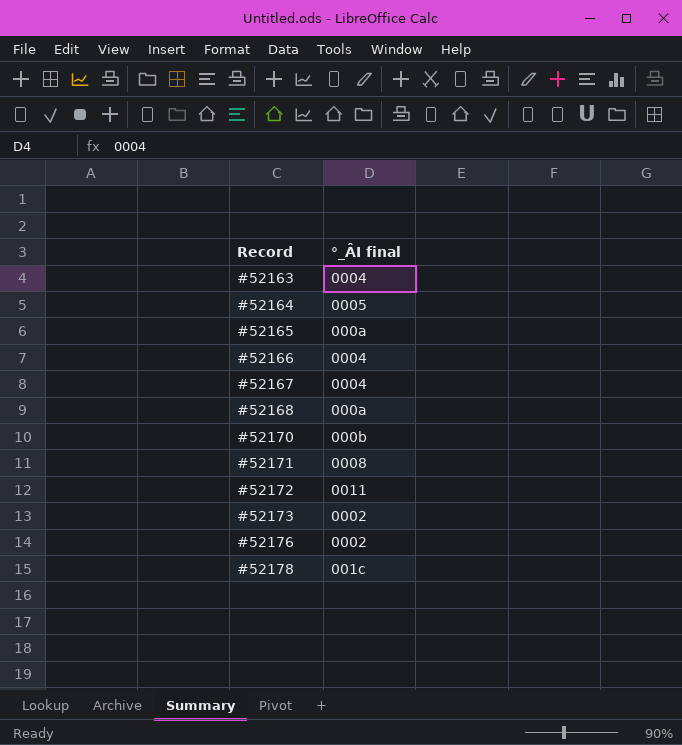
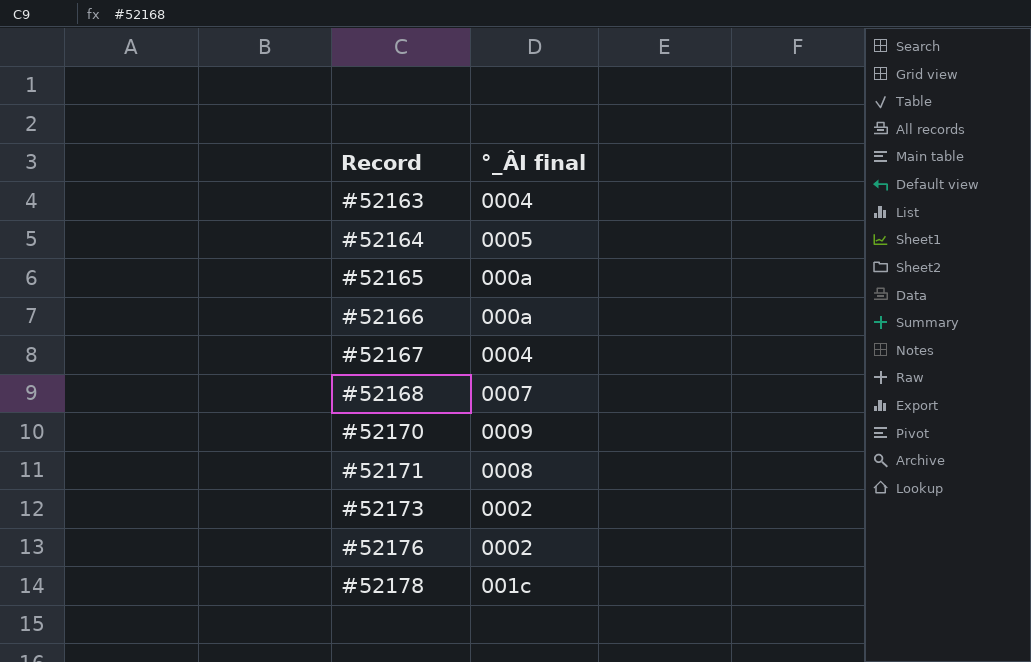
row #52172: 0011 -> none
#52166 | °_ÂI final: 0004 -> 000a
#52168 | °_ÂI final: 000a -> 0007
#52170 | °_ÂI final: 000b -> 0009

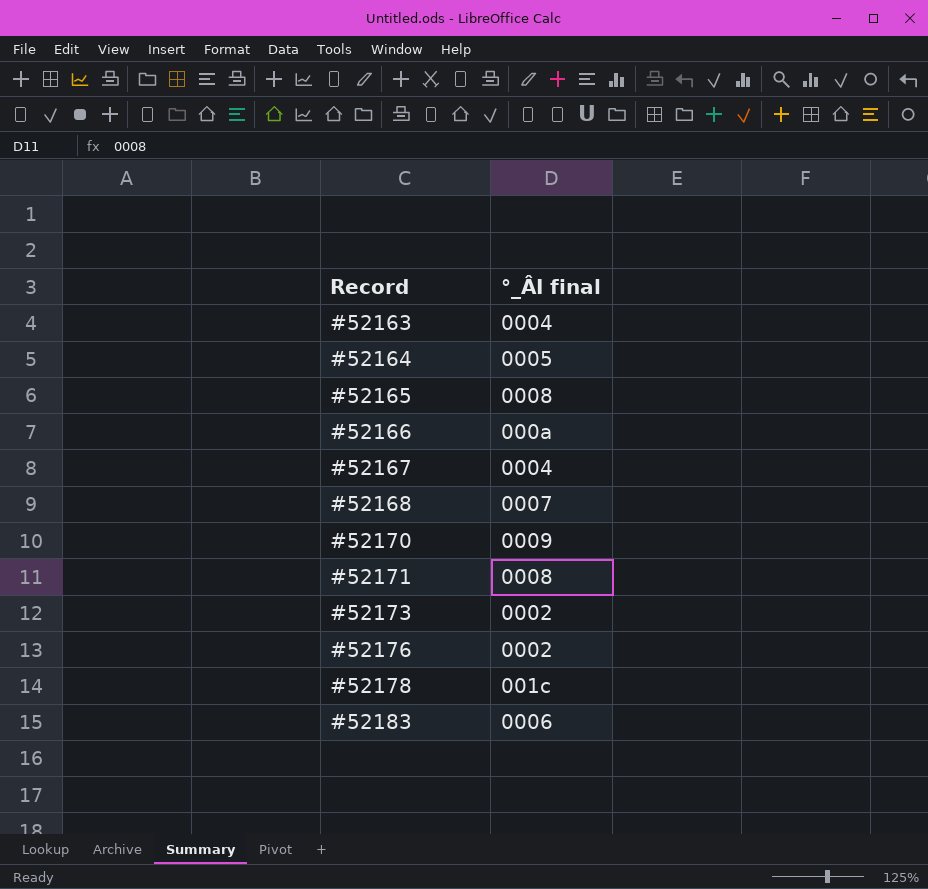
#52165 | °_ÂI final: 000a -> 0008
row #52183: none -> 0006

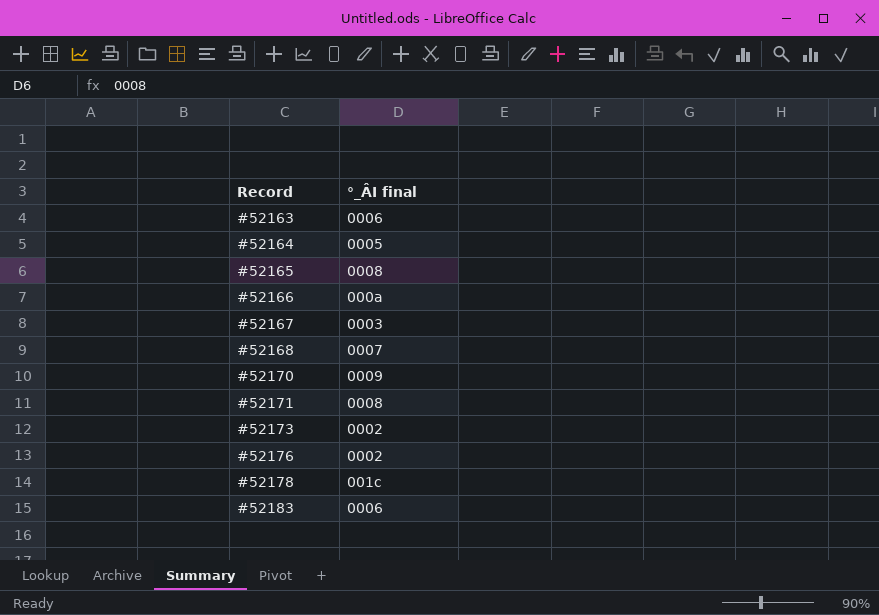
#52163 | °_ÂI final: 0004 -> 0006
#52167 | °_ÂI final: 0004 -> 0003

